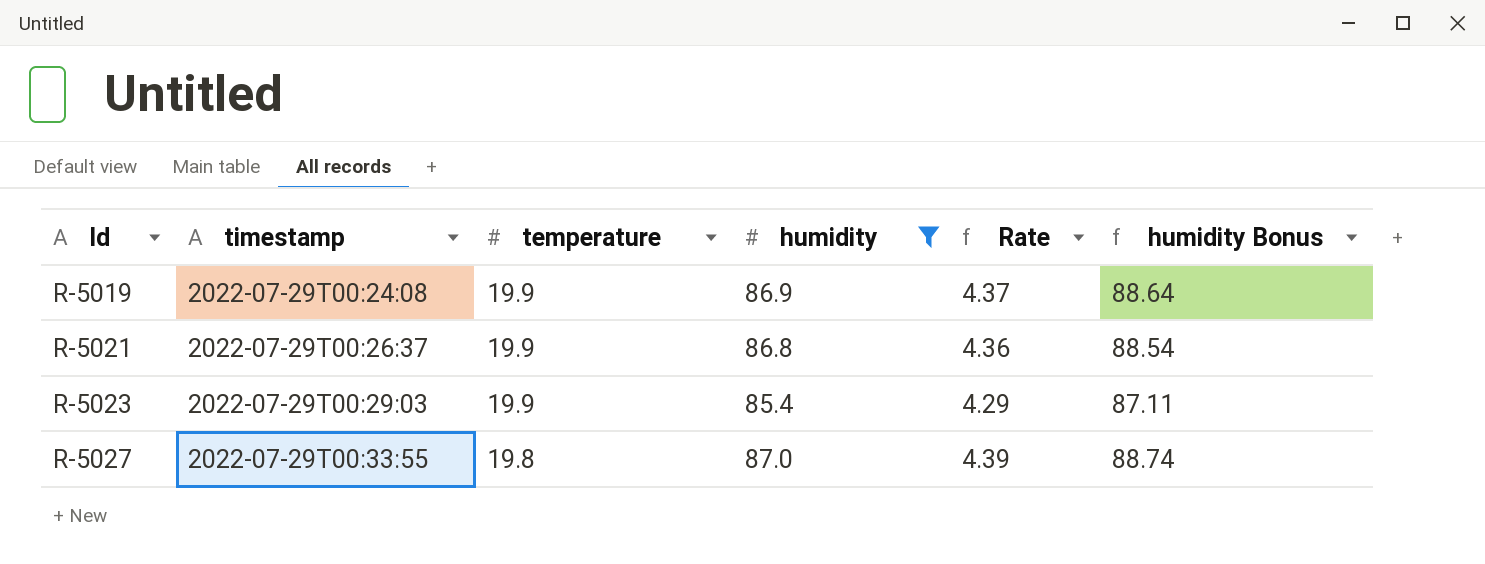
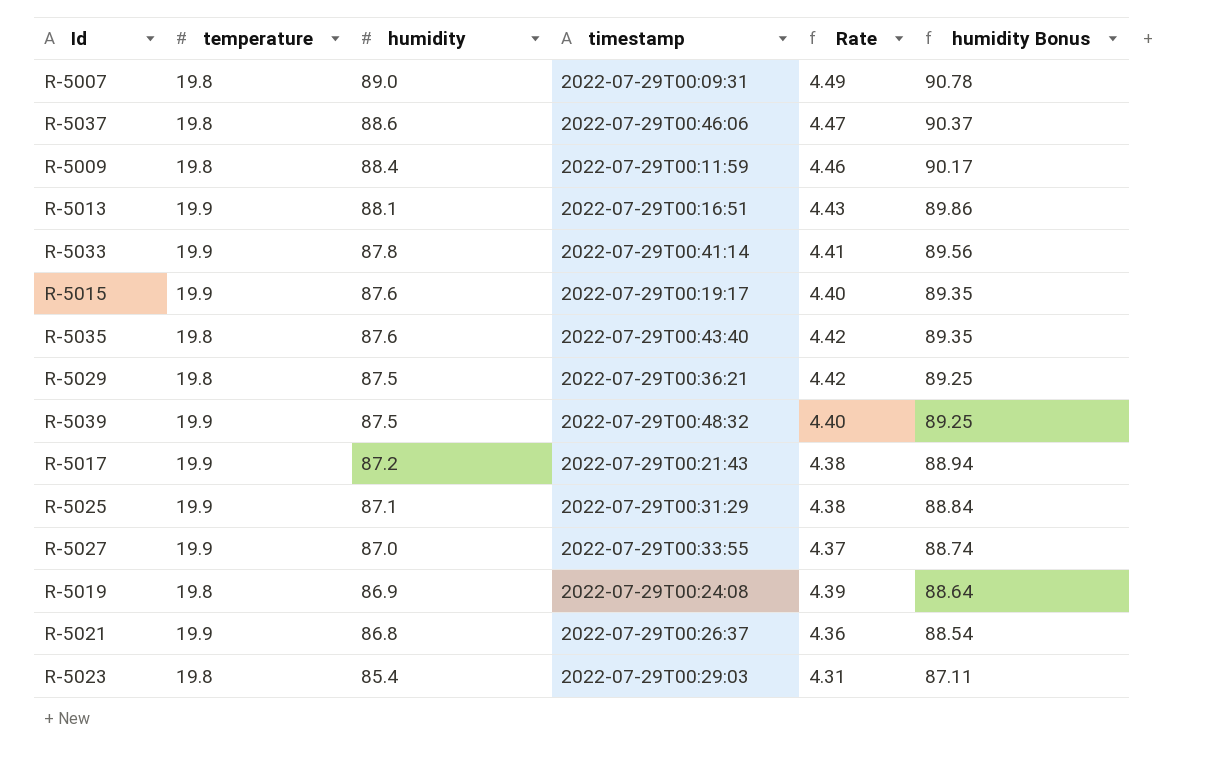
filter: humidity <= 87.0 -> none
row order: Id ascending -> humidity descending
column timestamp | position: 2 -> 4
R-5027 | temperature: 19.8 -> 19.9
R-5027 | Rate: 4.39 -> 4.37
R-5019 | temperature: 19.9 -> 19.8
R-5019 | Rate: 4.37 -> 4.39
R-5023 | temperature: 19.9 -> 19.8
R-5023 | Rate: 4.29 -> 4.31

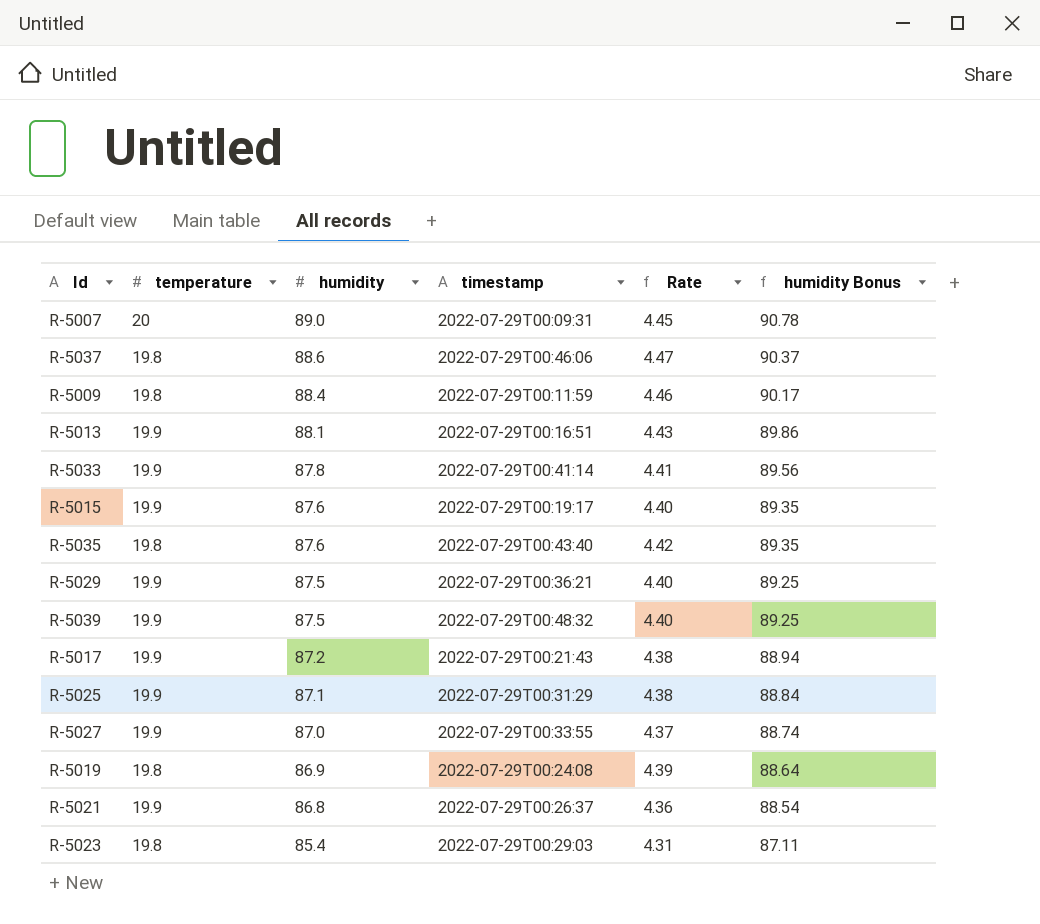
R-5007 | temperature: 19.8 -> 20
R-5007 | Rate: 4.49 -> 4.45
R-5029 | temperature: 19.8 -> 19.9
R-5029 | Rate: 4.42 -> 4.40

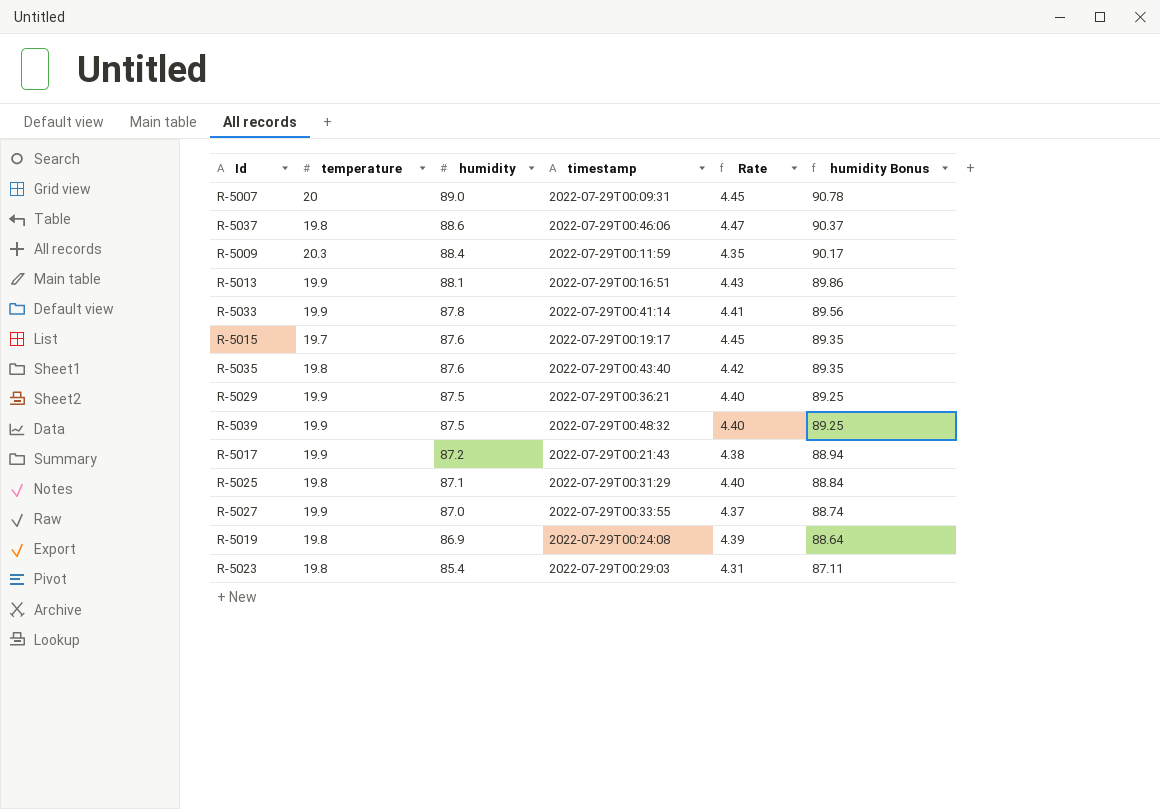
row R-5021: 19.9 | 86.8 | 2022-07-29T00:26:37 | 4.36 | 88.54 -> none
R-5009 | temperature: 19.8 -> 20.3
R-5009 | Rate: 4.46 -> 4.35
R-5015 | temperature: 19.9 -> 19.7
R-5015 | Rate: 4.40 -> 4.45
R-5025 | temperature: 19.9 -> 19.8
R-5025 | Rate: 4.38 -> 4.40

